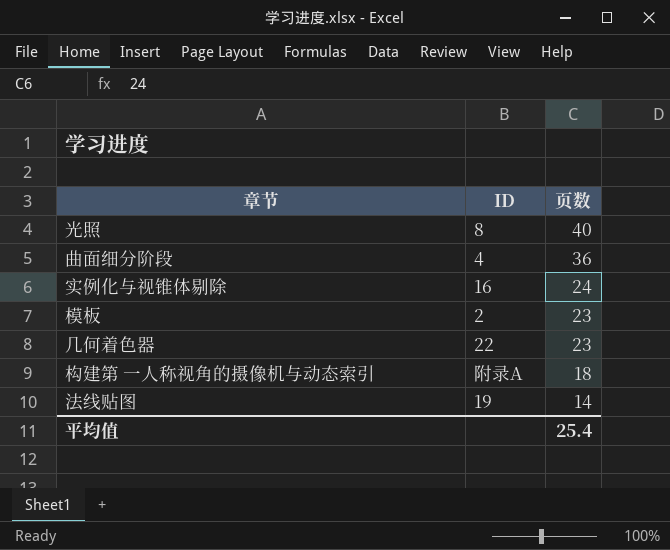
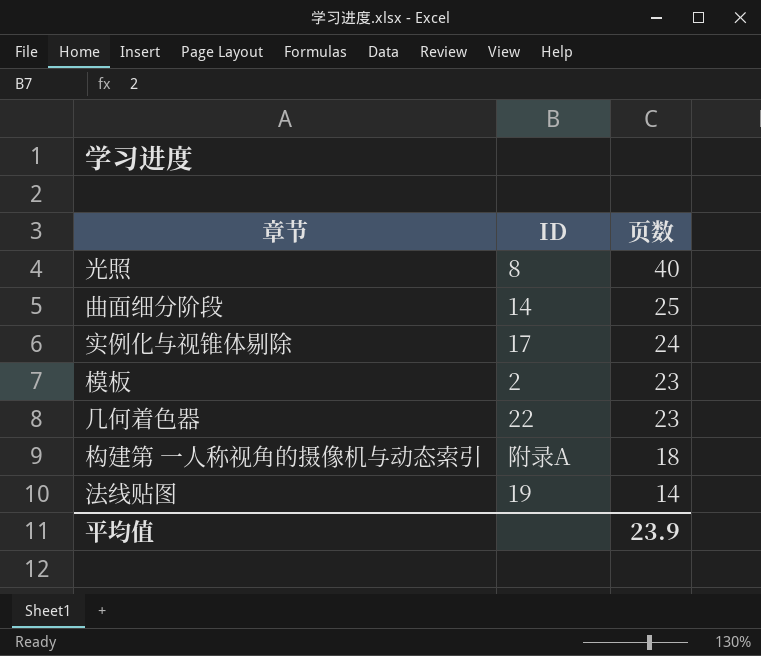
曲面细分阶段 | ID: 4 -> 14
曲面细分阶段 | 页数: 36 -> 25
实例化与视锥体剔除 | ID: 16 -> 17
平均值 | 页数: 25.4 -> 23.9

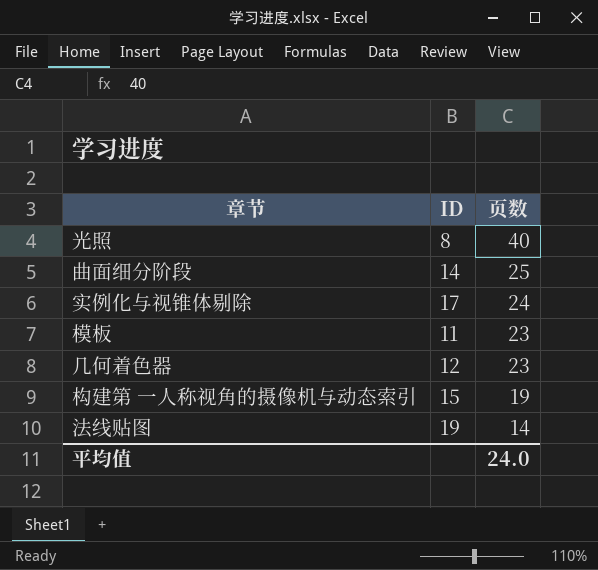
模板 | ID: 2 -> 11
几何着色器 | ID: 22 -> 12
构建第 一人称视角的摄像机与动态索引 | ID: 附录A -> 15
构建第 一人称视角的摄像机与动态索引 | 页数: 18 -> 19
平均值 | 页数: 23.9 -> 24.0

